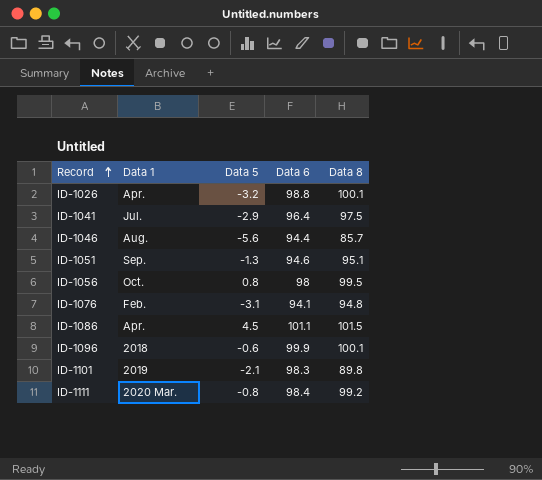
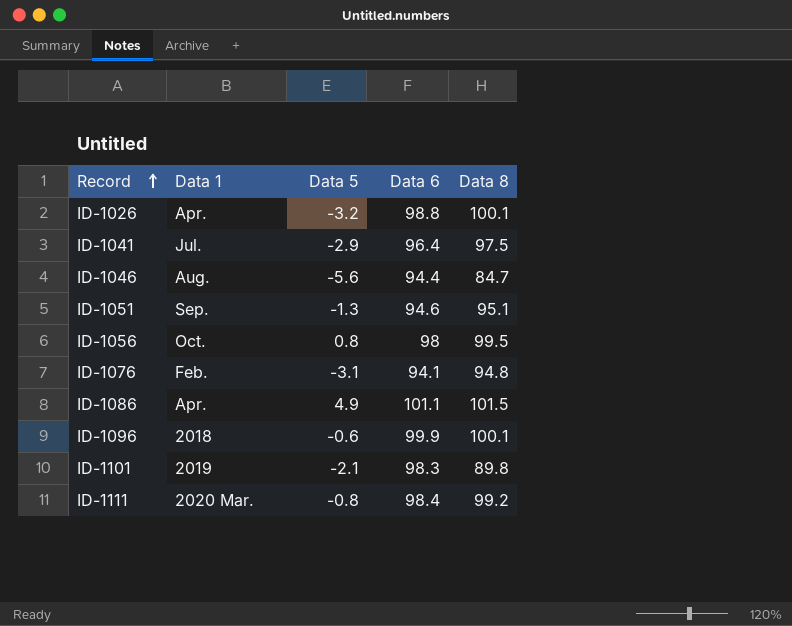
ID-1046 | Data 8: 85.7 -> 84.7
ID-1086 | Data 5: 4.5 -> 4.9

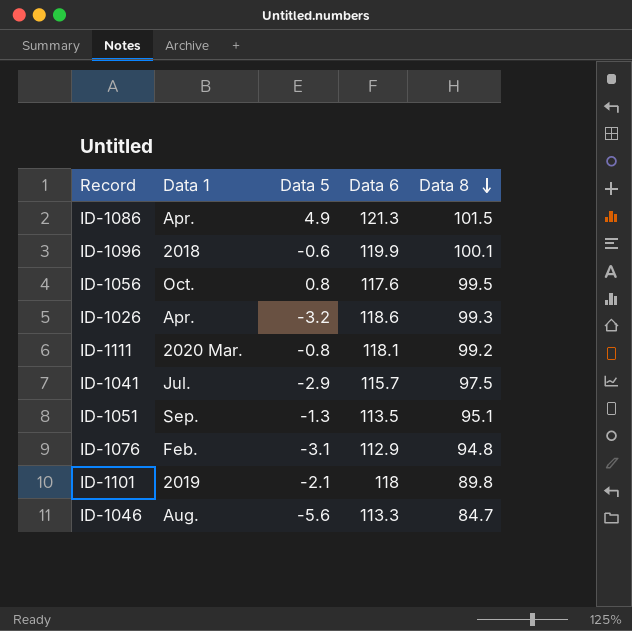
row order: Record ascending -> Data 8 descending
ID-1086 | Data 6: 101.1 -> 121.3
ID-1096 | Data 6: 99.9 -> 119.9
ID-1056 | Data 6: 98 -> 117.6
ID-1026 | Data 6: 98.8 -> 118.6
ID-1026 | Data 8: 100.1 -> 99.3
ID-1111 | Data 6: 98.4 -> 118.1
ID-1041 | Data 6: 96.4 -> 115.7
ID-1051 | Data 6: 94.6 -> 113.5
ID-1076 | Data 6: 94.1 -> 112.9
ID-1101 | Data 6: 98.3 -> 118
ID-1046 | Data 6: 94.4 -> 113.3

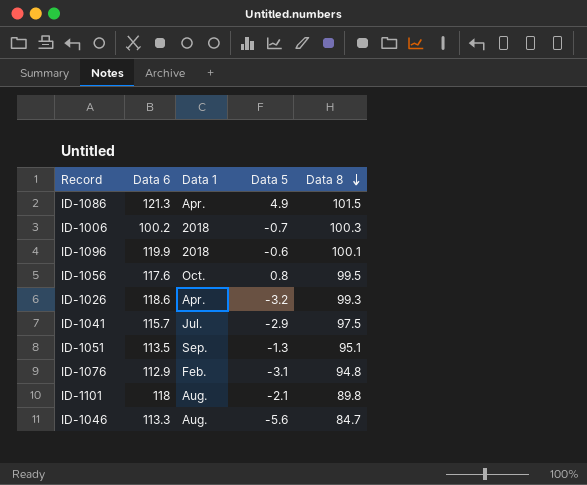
column Data 6 | position: 4 -> 2
row ID-1111: 2020 Mar. | -0.8 | 118.1 | 99.2 -> none
row ID-1006: none -> 100.2 | 2018 | -0.7 | 100.3
ID-1101 | Data 1: 2019 -> Aug.

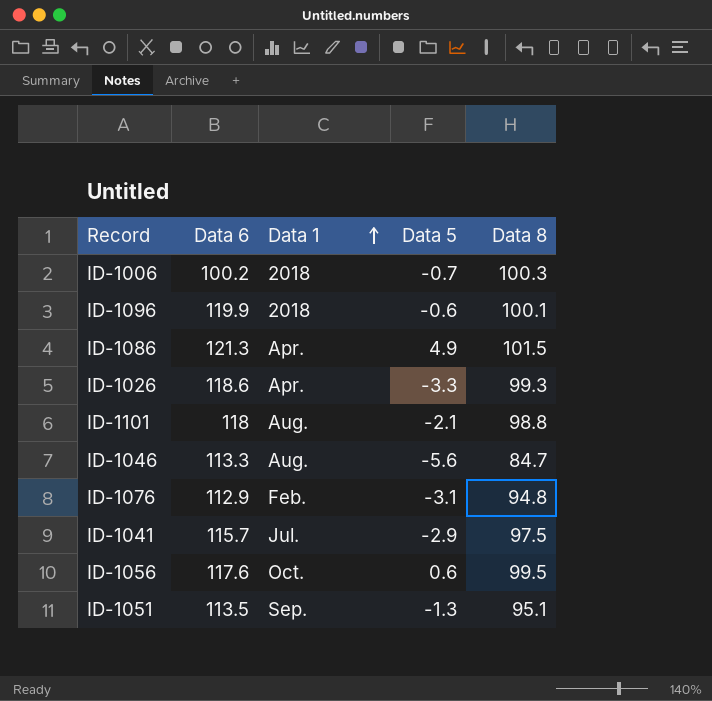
row order: Data 8 descending -> Data 1 ascending
ID-1026 | Data 5: -3.2 -> -3.3
ID-1101 | Data 8: 89.8 -> 98.8
ID-1056 | Data 5: 0.8 -> 0.6

